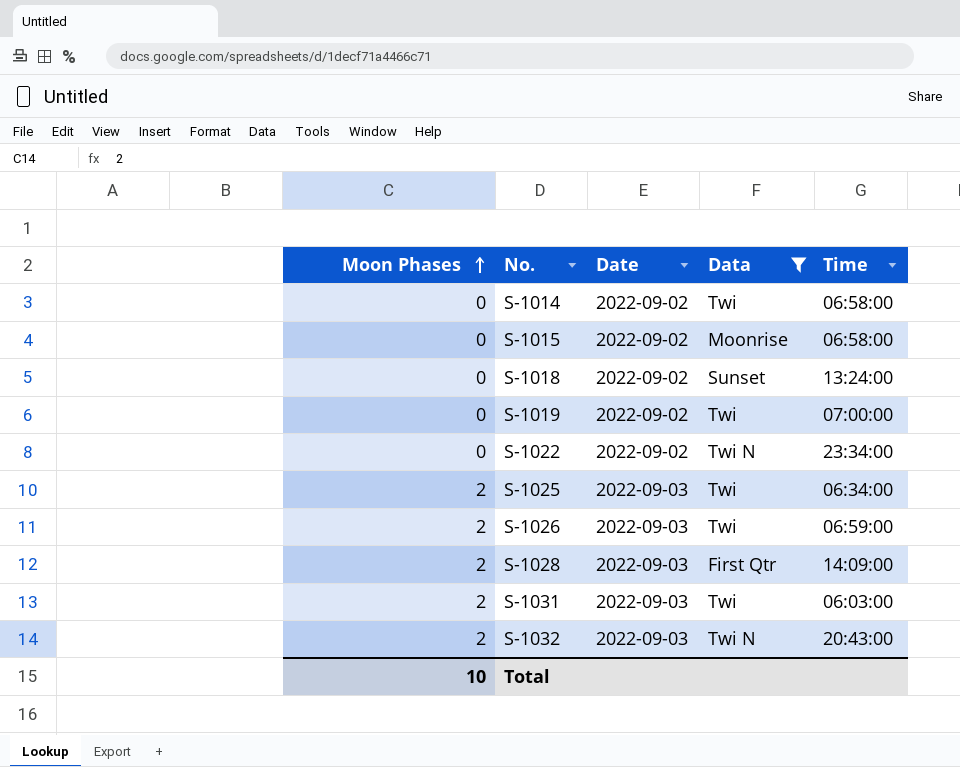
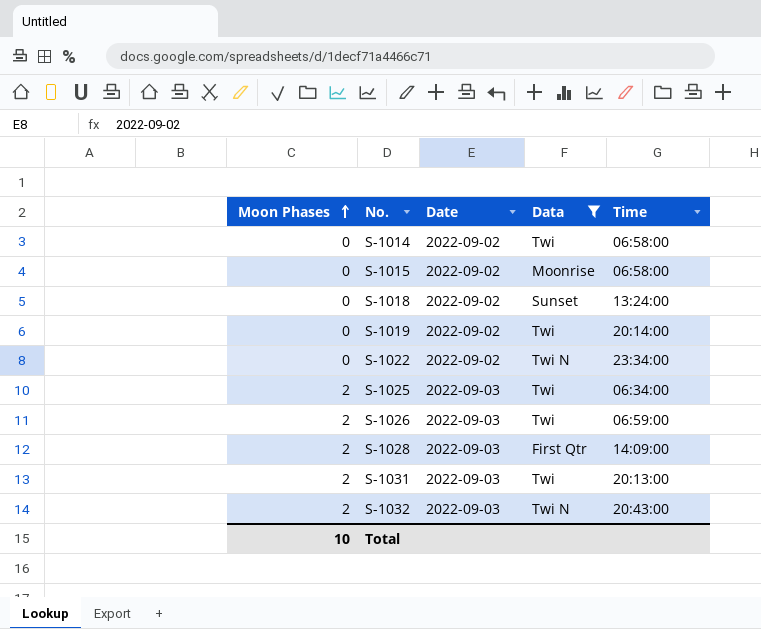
S-1019 | Time: 07:00:00 -> 20:14:00
S-1031 | Time: 06:03:00 -> 20:13:00

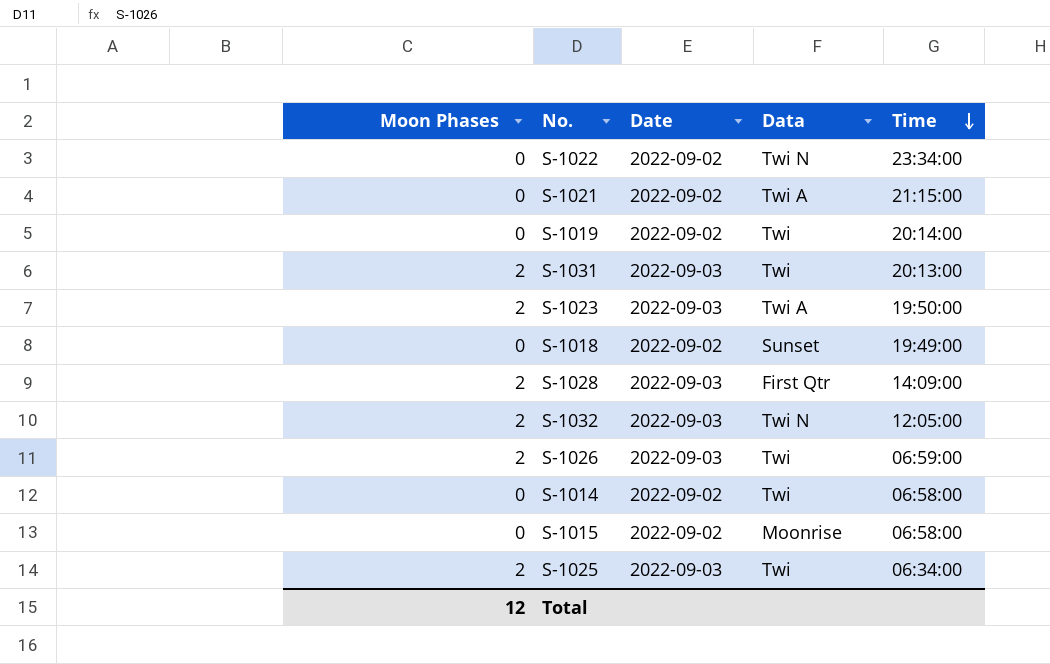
filter: Data != Twi A -> none
row order: Moon Phases ascending -> Time descending
S-1018 | Time: 13:24:00 -> 19:49:00
S-1032 | Time: 20:43:00 -> 12:05:00
Total | Moon Phases: 10 -> 12

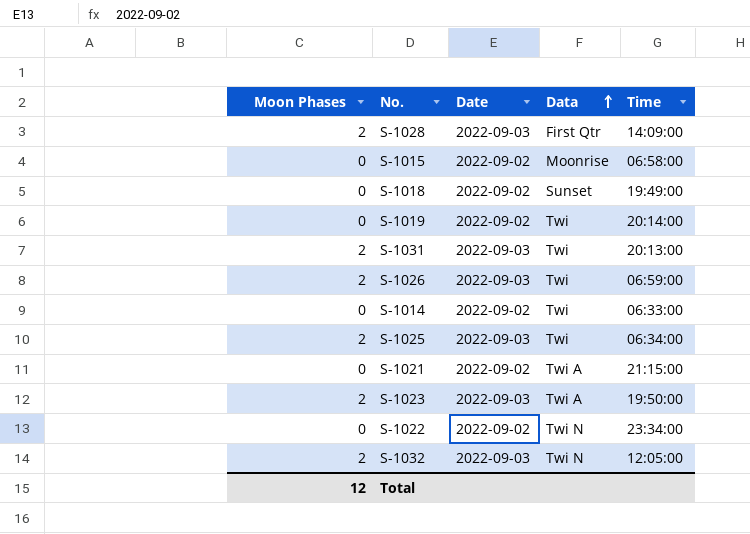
row order: Time descending -> Data ascending
S-1014 | Time: 06:58:00 -> 06:33:00

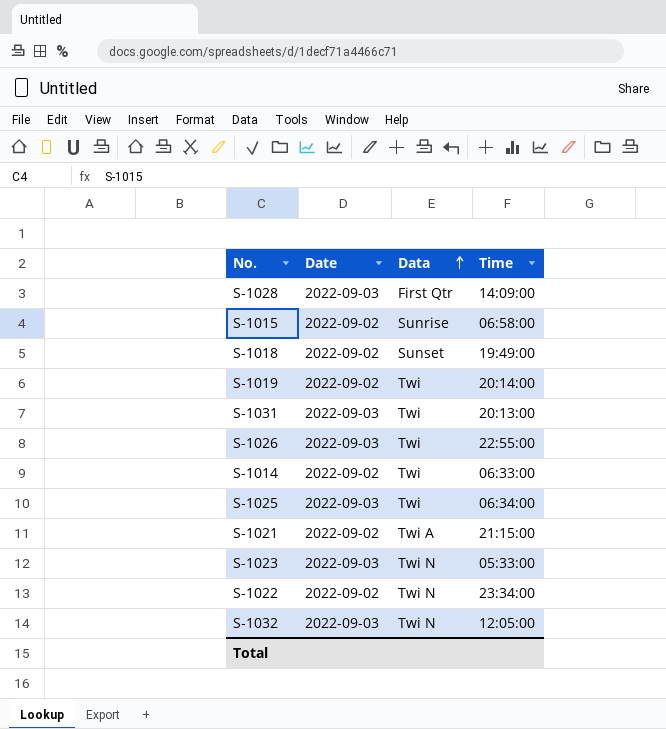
column Moon Phases | position: 1 -> none
S-1015 | Data: Moonrise -> Sunrise
S-1026 | Time: 06:59:00 -> 22:55:00
S-1023 | Data: Twi A -> Twi N
S-1023 | Time: 19:50:00 -> 05:33:00

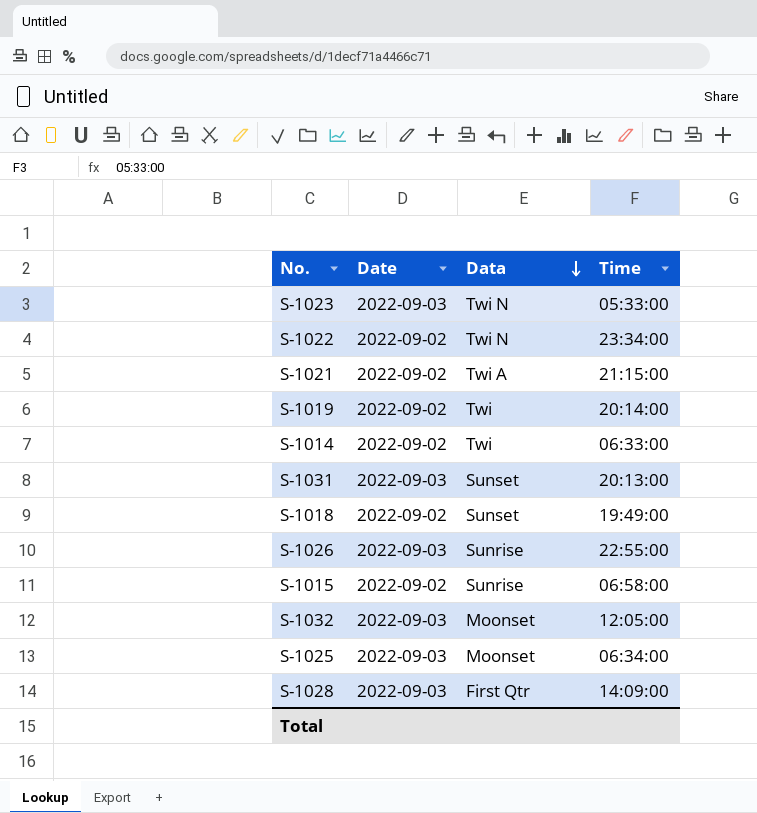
row order: Data ascending -> Data descending
S-1031 | Data: Twi -> Sunset
S-1026 | Data: Twi -> Sunrise
S-1032 | Data: Twi N -> Moonset
S-1025 | Data: Twi -> Moonset

